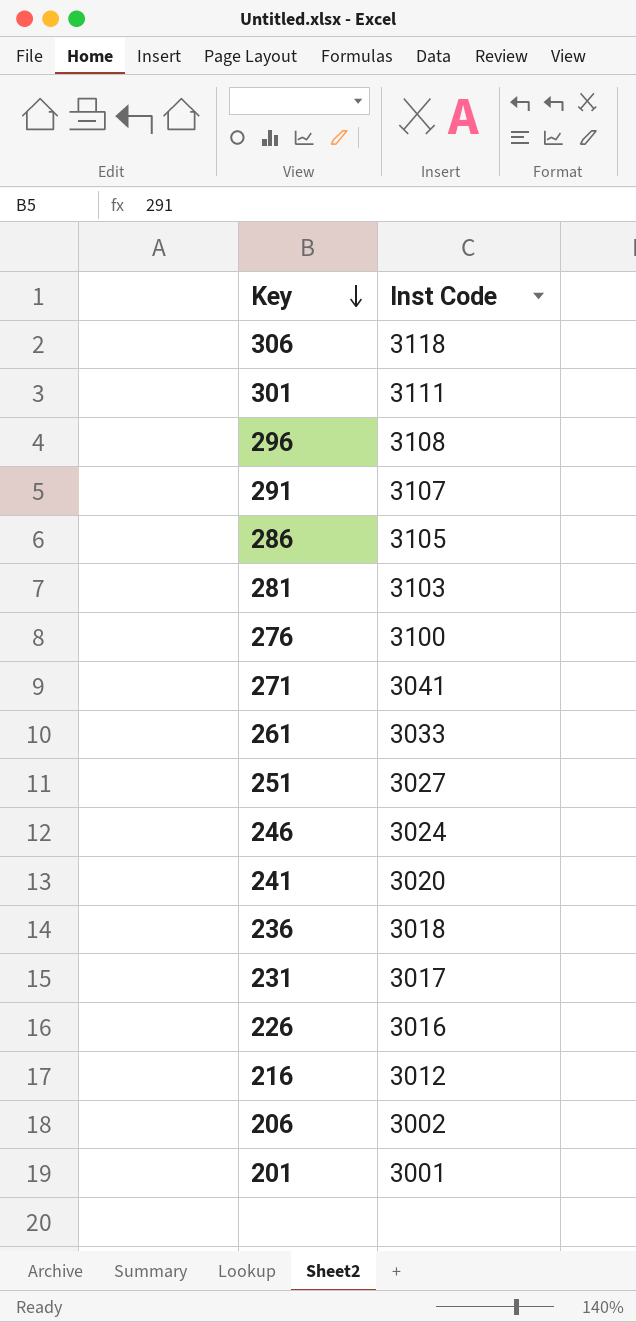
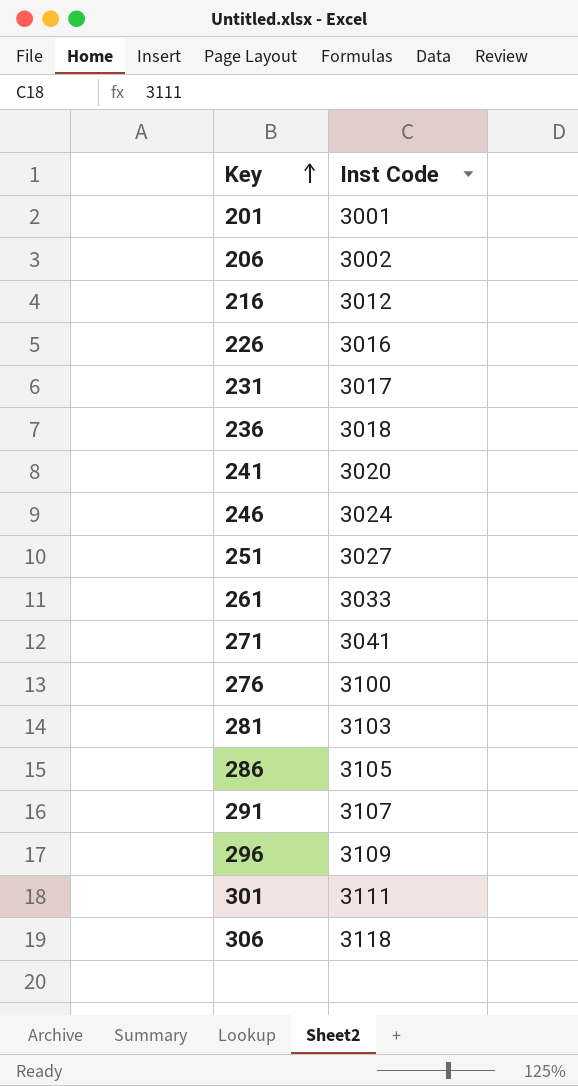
row order: Key descending -> Key ascending
296 | Inst Code: 3108 -> 3109

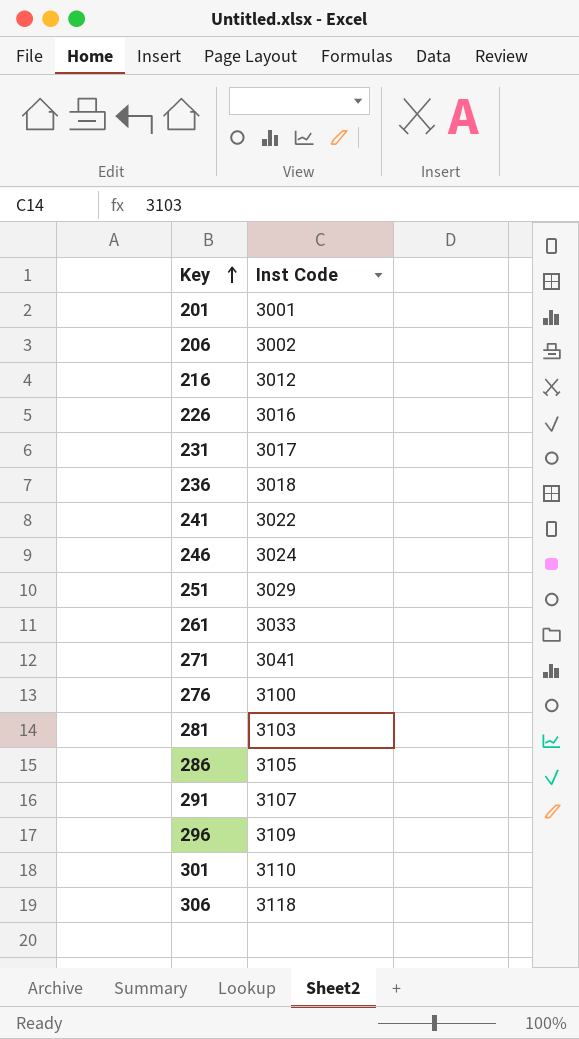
241 | Inst Code: 3020 -> 3022
251 | Inst Code: 3027 -> 3029
301 | Inst Code: 3111 -> 3110

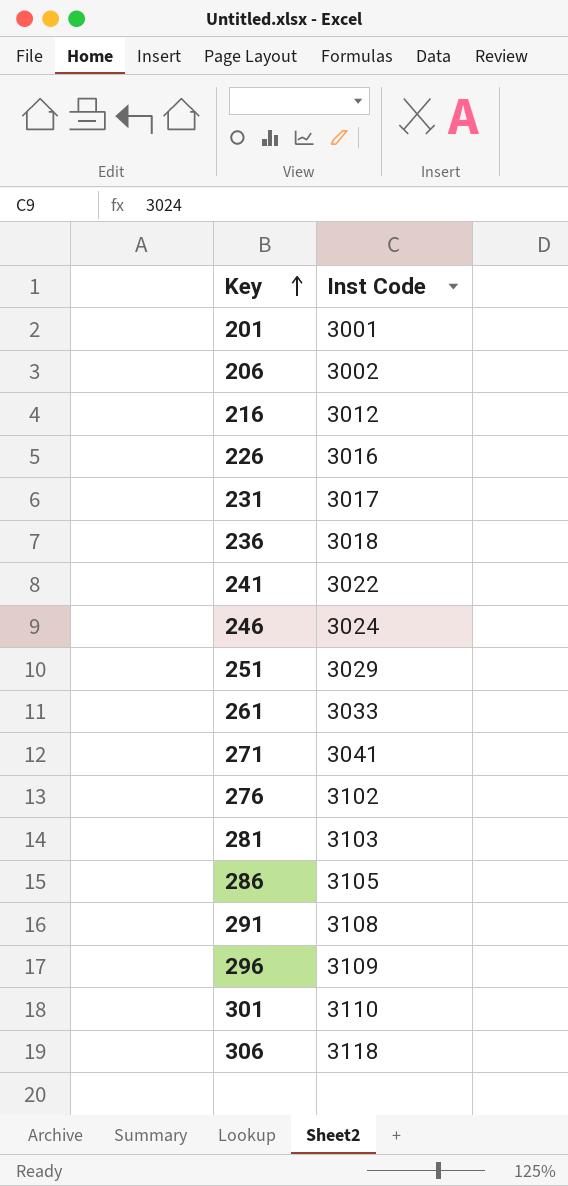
276 | Inst Code: 3100 -> 3102
291 | Inst Code: 3107 -> 3108

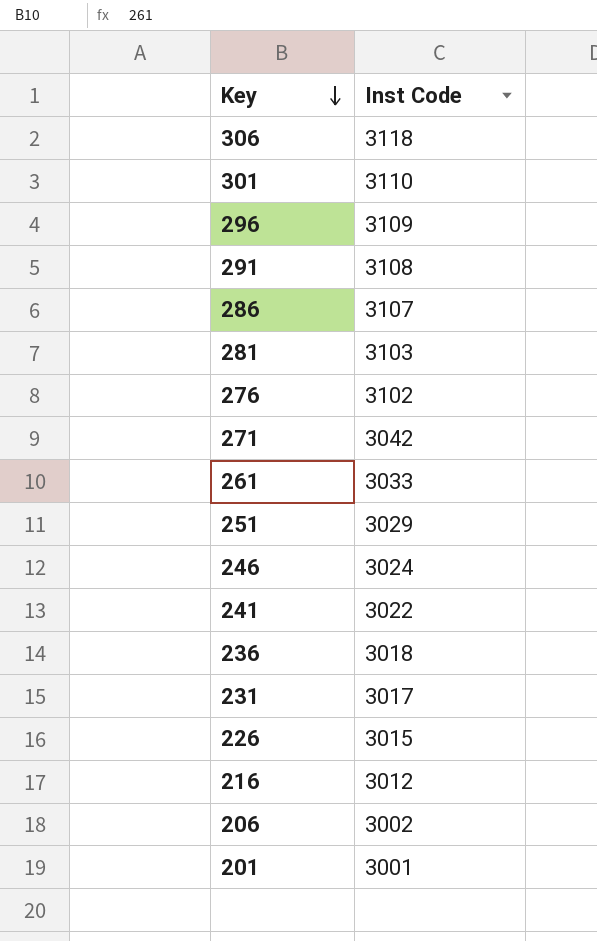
row order: Key ascending -> Key descending
286 | Inst Code: 3105 -> 3107
271 | Inst Code: 3041 -> 3042
226 | Inst Code: 3016 -> 3015

